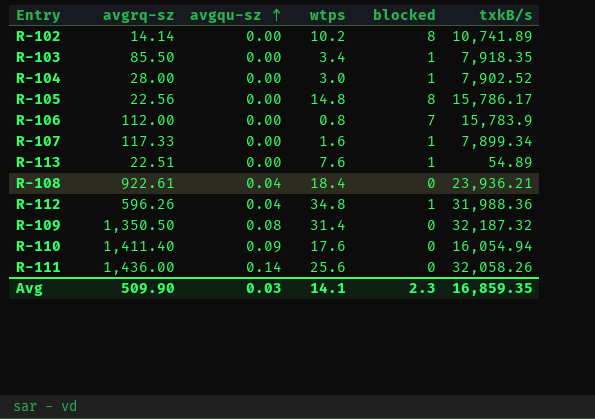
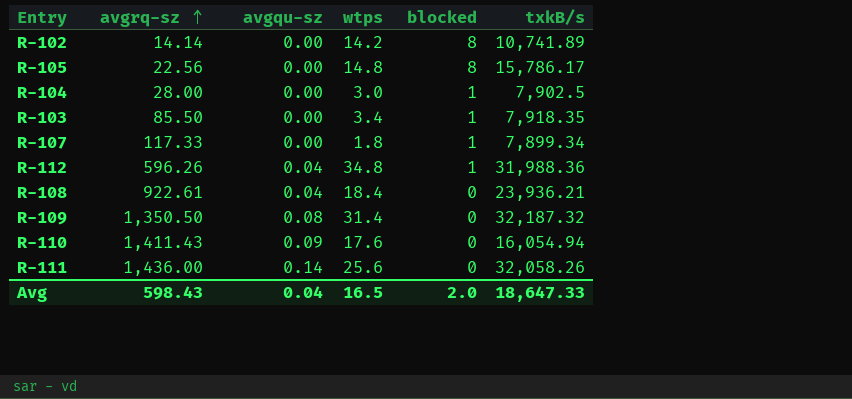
row order: avgqu-sz ascending -> avgrq-sz ascending
row R-106: 112.00 | 0.00 | 0.8 | 7 | 15,783.9 -> none
row R-113: 22.51 | 0.00 | 7.6 | 1 | 54.89 -> none
R-102 | wtps: 10.2 -> 14.2
R-104 | txkB/s: 7,902.52 -> 7,902.5
R-107 | wtps: 1.6 -> 1.8
R-110 | avgrq-sz: 1,411.40 -> 1,411.43
Avg | avgrq-sz: 509.90 -> 598.43
Avg | avgqu-sz: 0.03 -> 0.04
Avg | wtps: 14.1 -> 16.5
Avg | blocked: 2.3 -> 2.0
Avg | txkB/s: 16,859.35 -> 18,647.33

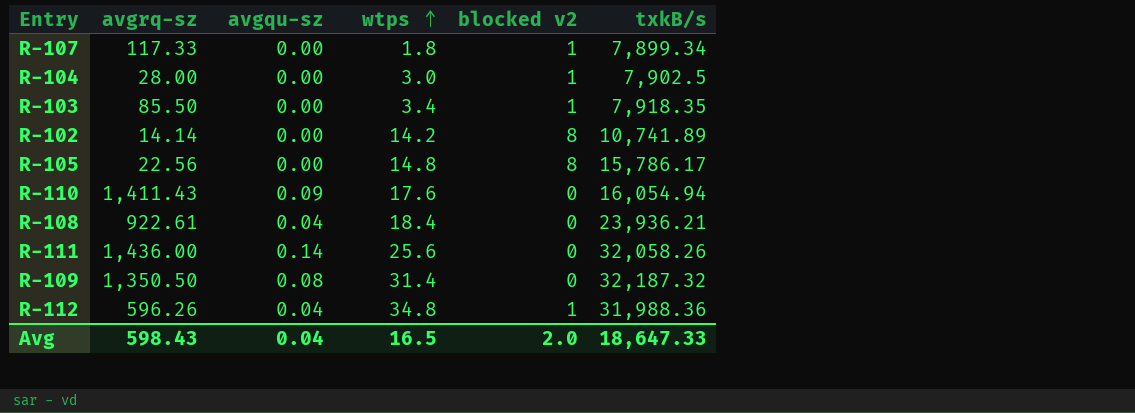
row order: avgrq-sz ascending -> wtps ascending
column name: blocked -> blocked v2

